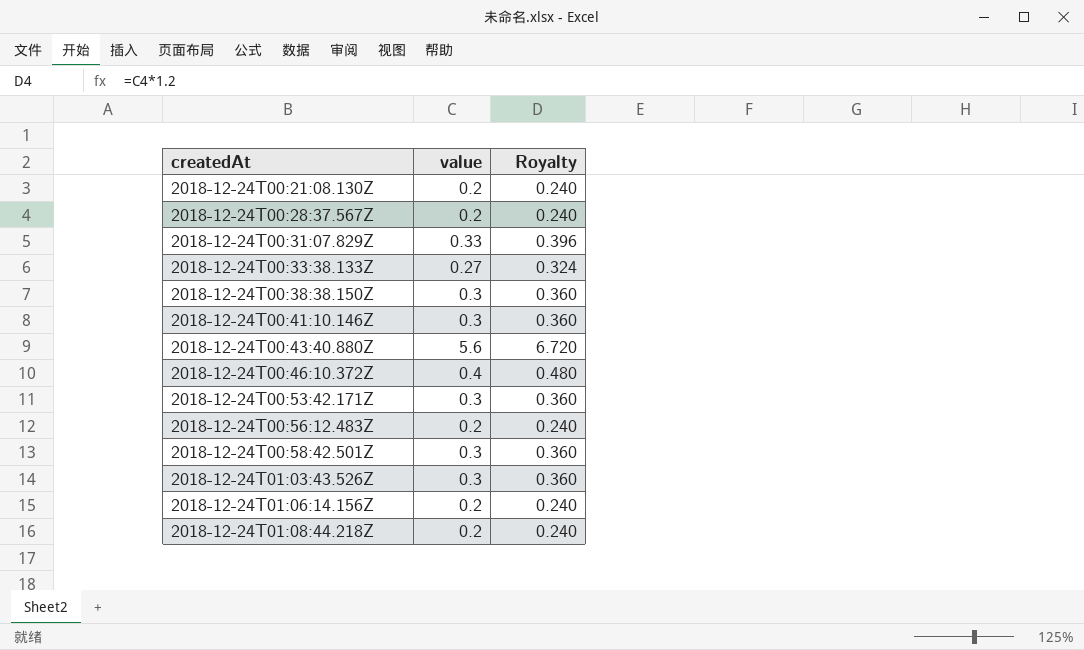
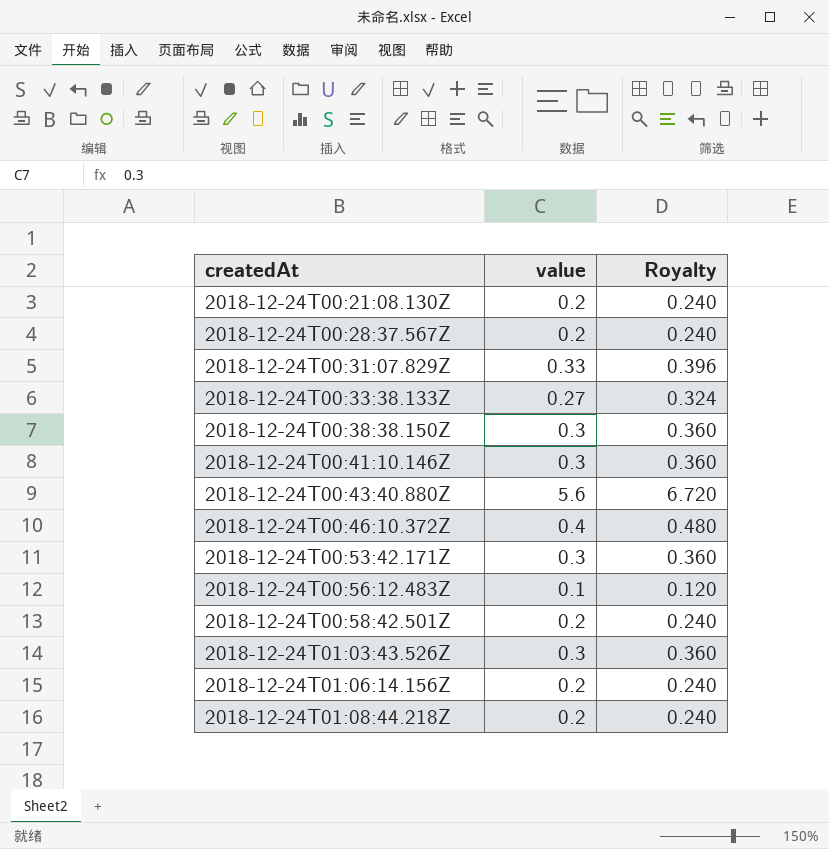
2018-12-24T00:56:12.483Z | value: 0.2 -> 0.1
2018-12-24T00:56:12.483Z | Royalty: 0.240 -> 0.120
2018-12-24T00:58:42.501Z | value: 0.3 -> 0.2
2018-12-24T00:58:42.501Z | Royalty: 0.360 -> 0.240

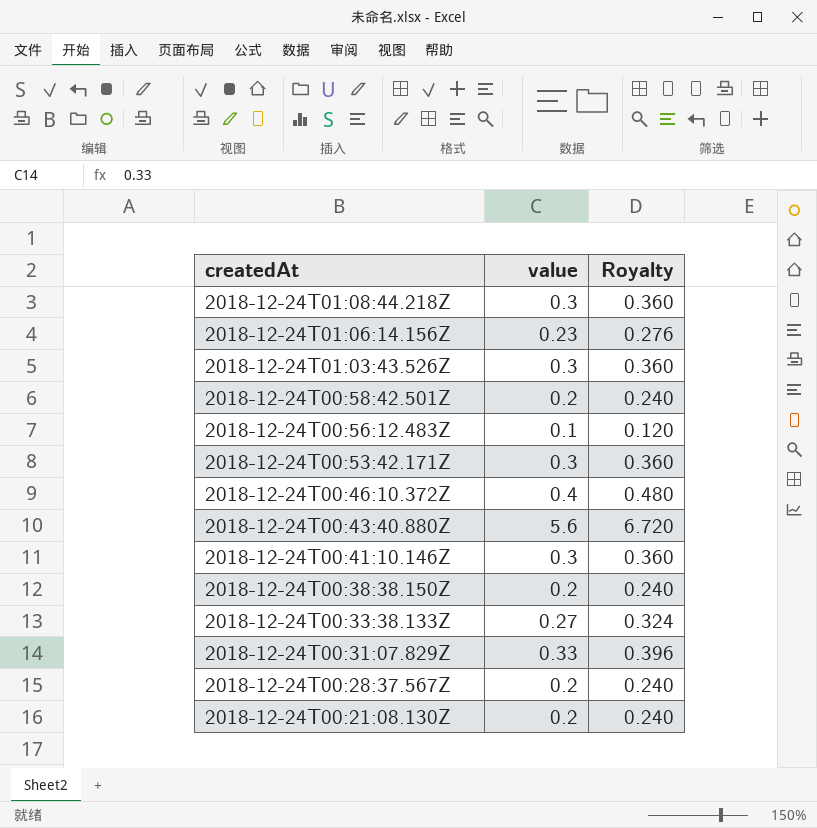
row order: createdAt ascending -> createdAt descending
2018-12-24T01:08:44.218Z | value: 0.2 -> 0.3
2018-12-24T01:08:44.218Z | Royalty: 0.240 -> 0.360
2018-12-24T01:06:14.156Z | value: 0.2 -> 0.23
2018-12-24T01:06:14.156Z | Royalty: 0.240 -> 0.276
2018-12-24T00:38:38.150Z | value: 0.3 -> 0.2
2018-12-24T00:38:38.150Z | Royalty: 0.360 -> 0.240

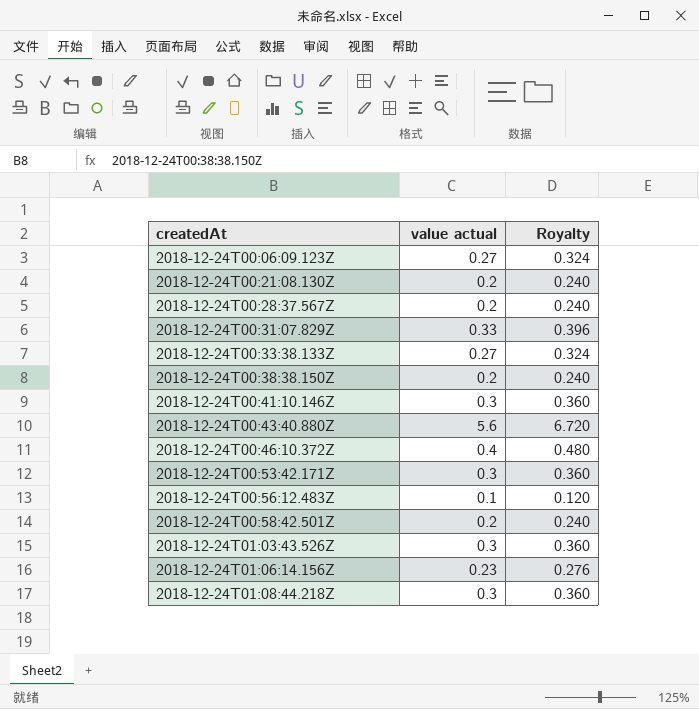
row order: createdAt descending -> createdAt ascending
column name: value -> value actual
row 2018-12-24T00:06:09.123Z: none -> 0.27 | 0.324

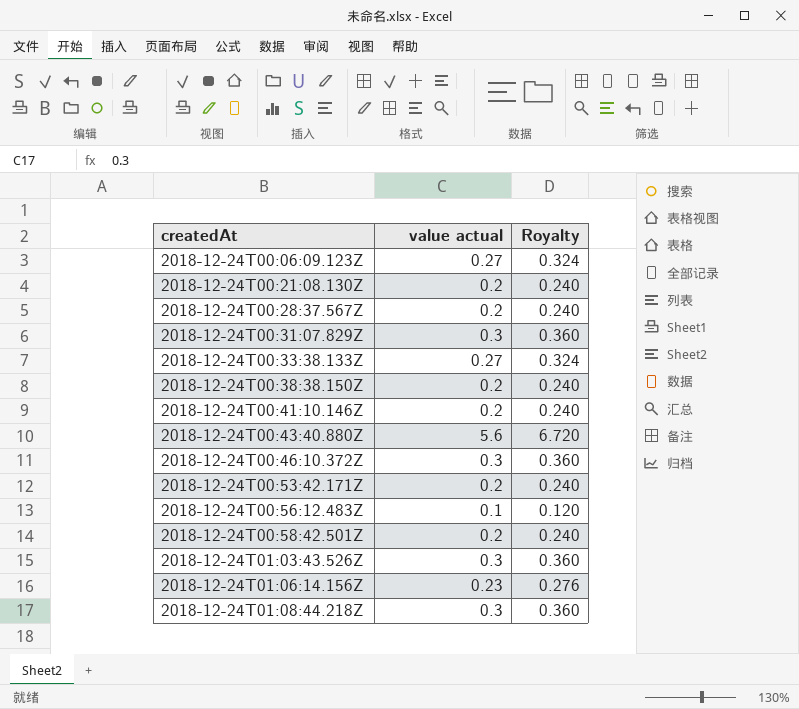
2018-12-24T00:31:07.829Z | value actual: 0.33 -> 0.3
2018-12-24T00:31:07.829Z | Royalty: 0.396 -> 0.360
2018-12-24T00:41:10.146Z | value actual: 0.3 -> 0.2
2018-12-24T00:41:10.146Z | Royalty: 0.360 -> 0.240
2018-12-24T00:46:10.372Z | value actual: 0.4 -> 0.3
2018-12-24T00:46:10.372Z | Royalty: 0.480 -> 0.360
2018-12-24T00:53:42.171Z | value actual: 0.3 -> 0.2
2018-12-24T00:53:42.171Z | Royalty: 0.360 -> 0.240

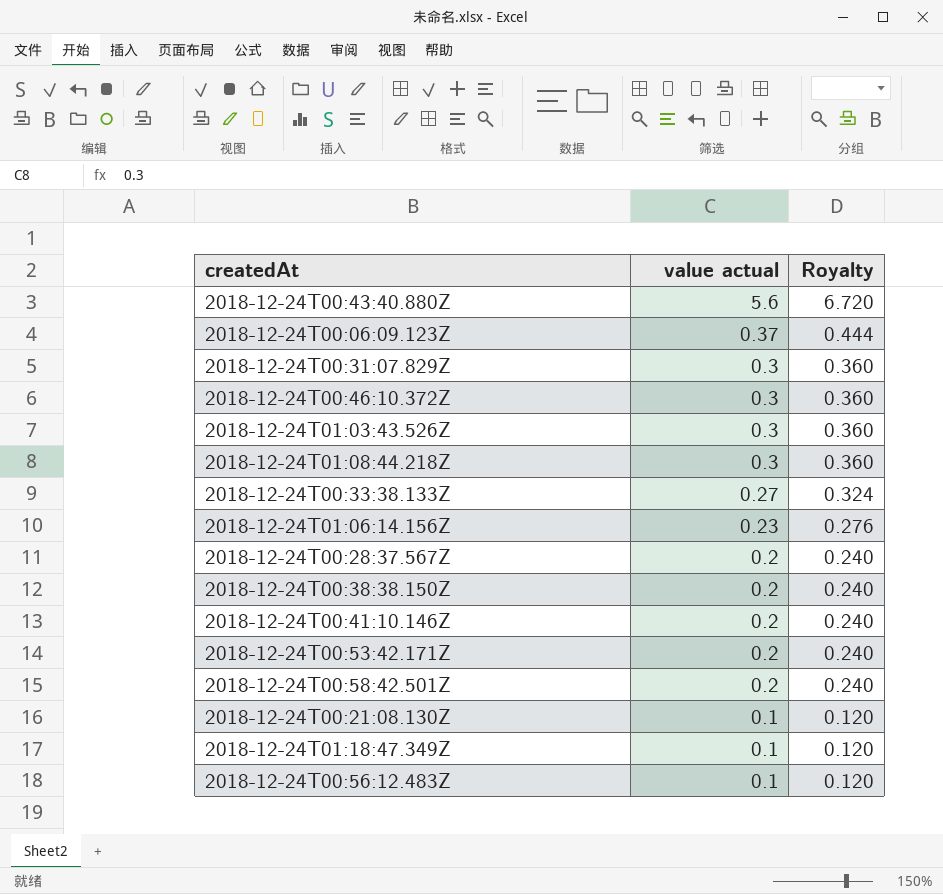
row order: createdAt ascending -> value actual descending
2018-12-24T00:06:09.123Z | value actual: 0.27 -> 0.37
2018-12-24T00:06:09.123Z | Royalty: 0.324 -> 0.444
2018-12-24T00:21:08.130Z | value actual: 0.2 -> 0.1
2018-12-24T00:21:08.130Z | Royalty: 0.240 -> 0.120
row 2018-12-24T01:18:47.349Z: none -> 0.1 | 0.120

